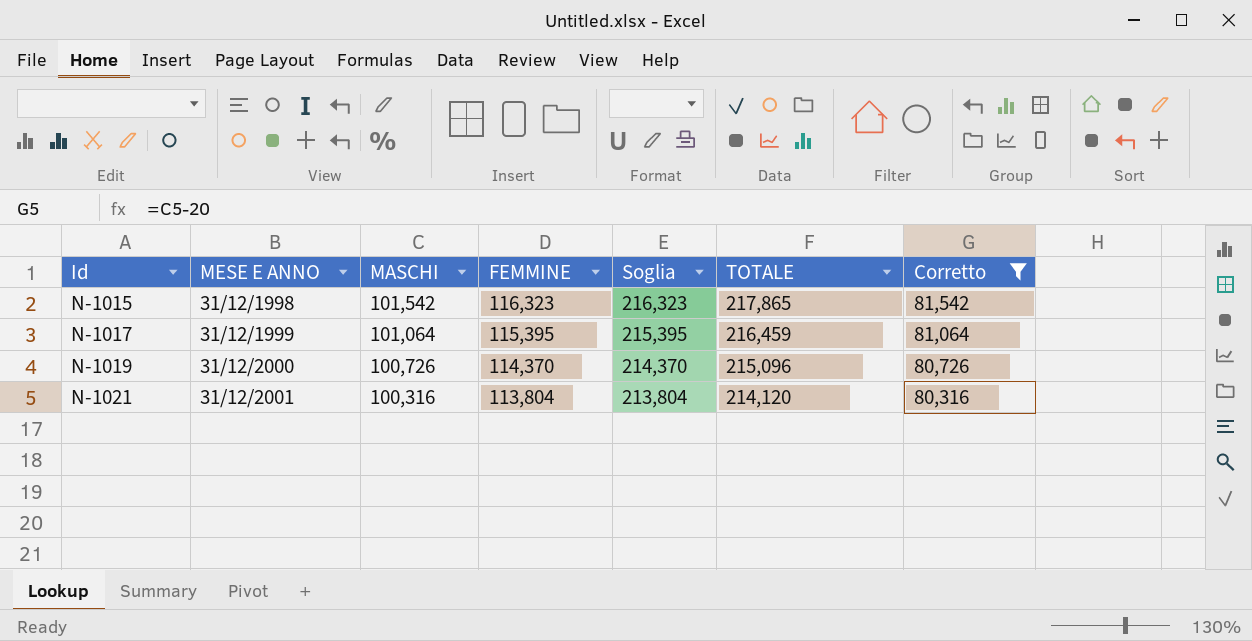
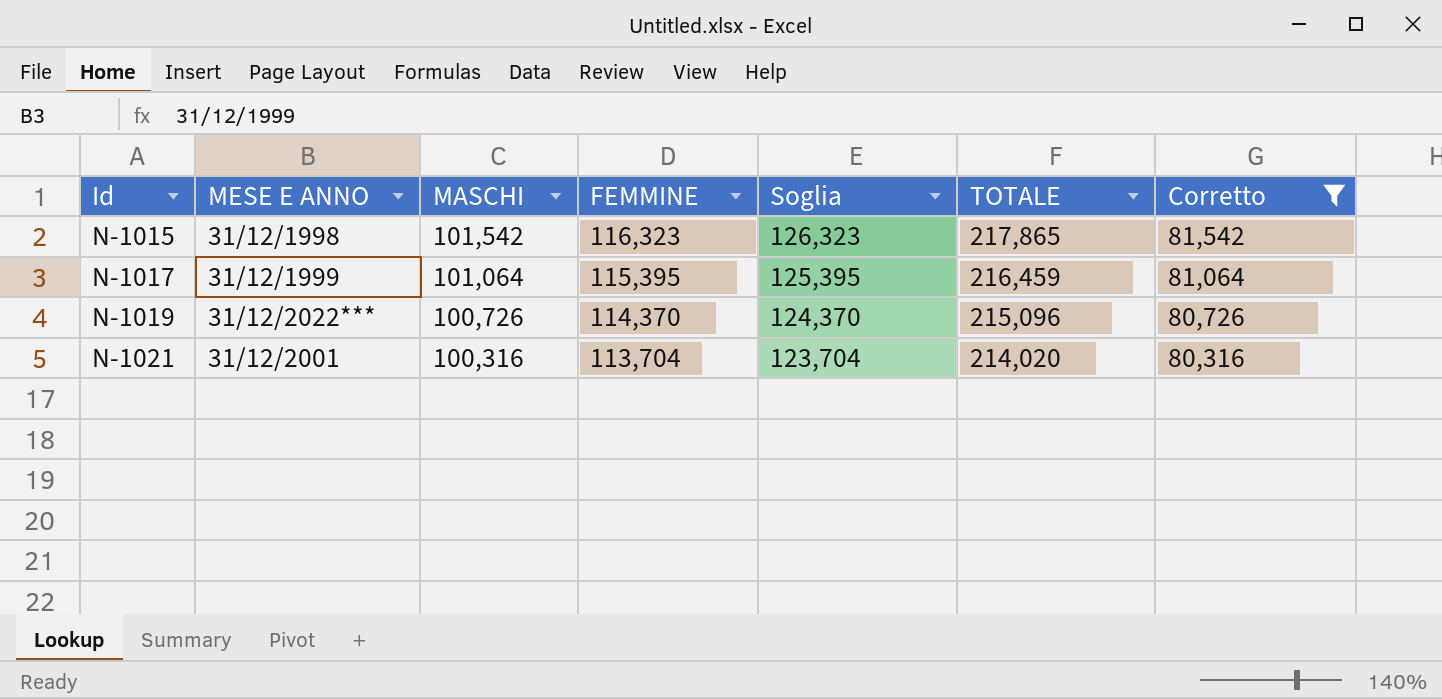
column Soglia | formula: [FEMMINE] + 100 -> [FEMMINE] + 10
N-1019 | MESE E ANNO: 31/12/2000 -> 31/12/2022***
N-1021 | FEMMINE: 113,804 -> 113,704
N-1021 | TOTALE: 214,120 -> 214,020

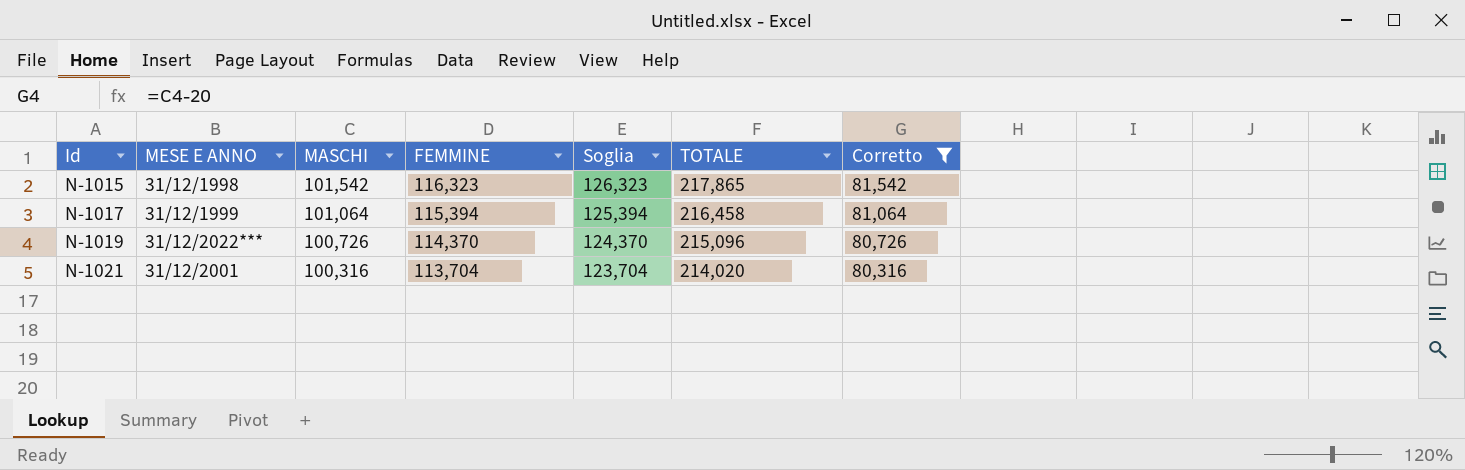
N-1017 | FEMMINE: 115,395 -> 115,394
N-1017 | Soglia: 125,395 -> 125,394
N-1017 | TOTALE: 216,459 -> 216,458

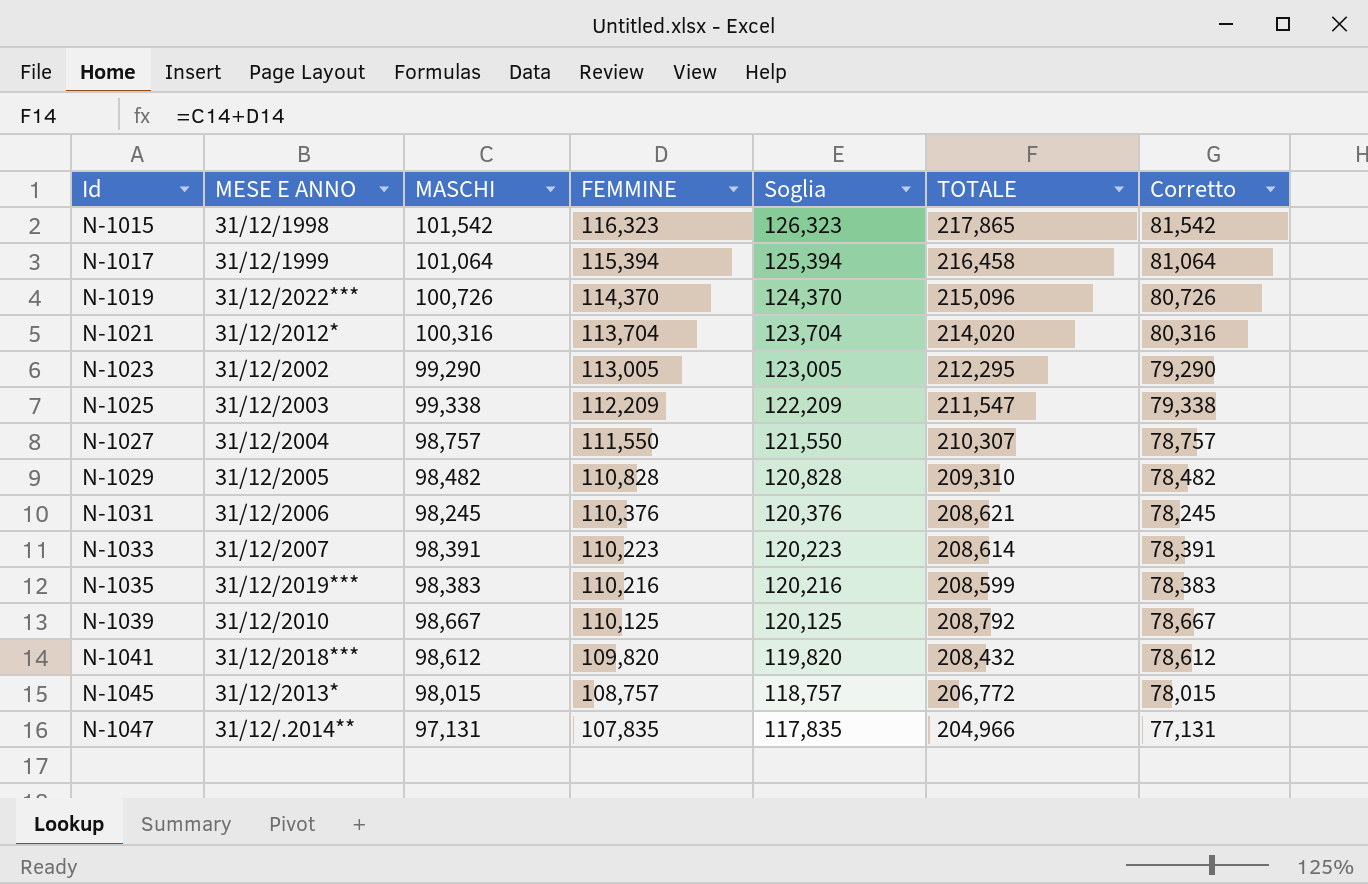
filter: Corretto >= 80,316 -> none
N-1021 | MESE E ANNO: 31/12/2001 -> 31/12/2012*

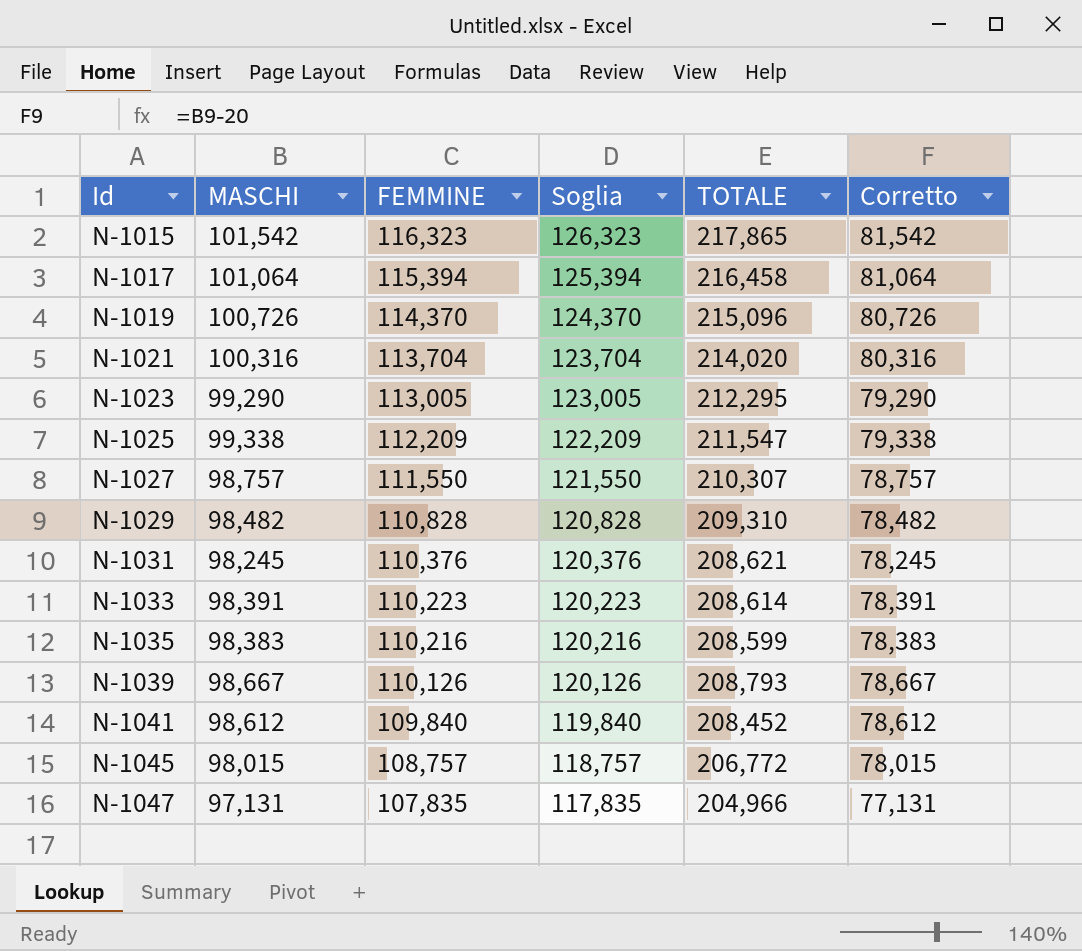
column MESE E ANNO | position: 2 -> none
N-1039 | FEMMINE: 110,125 -> 110,126
N-1039 | Soglia: 120,125 -> 120,126
N-1039 | TOTALE: 208,792 -> 208,793
N-1041 | FEMMINE: 109,820 -> 109,840
N-1041 | Soglia: 119,820 -> 119,840
N-1041 | TOTALE: 208,432 -> 208,452

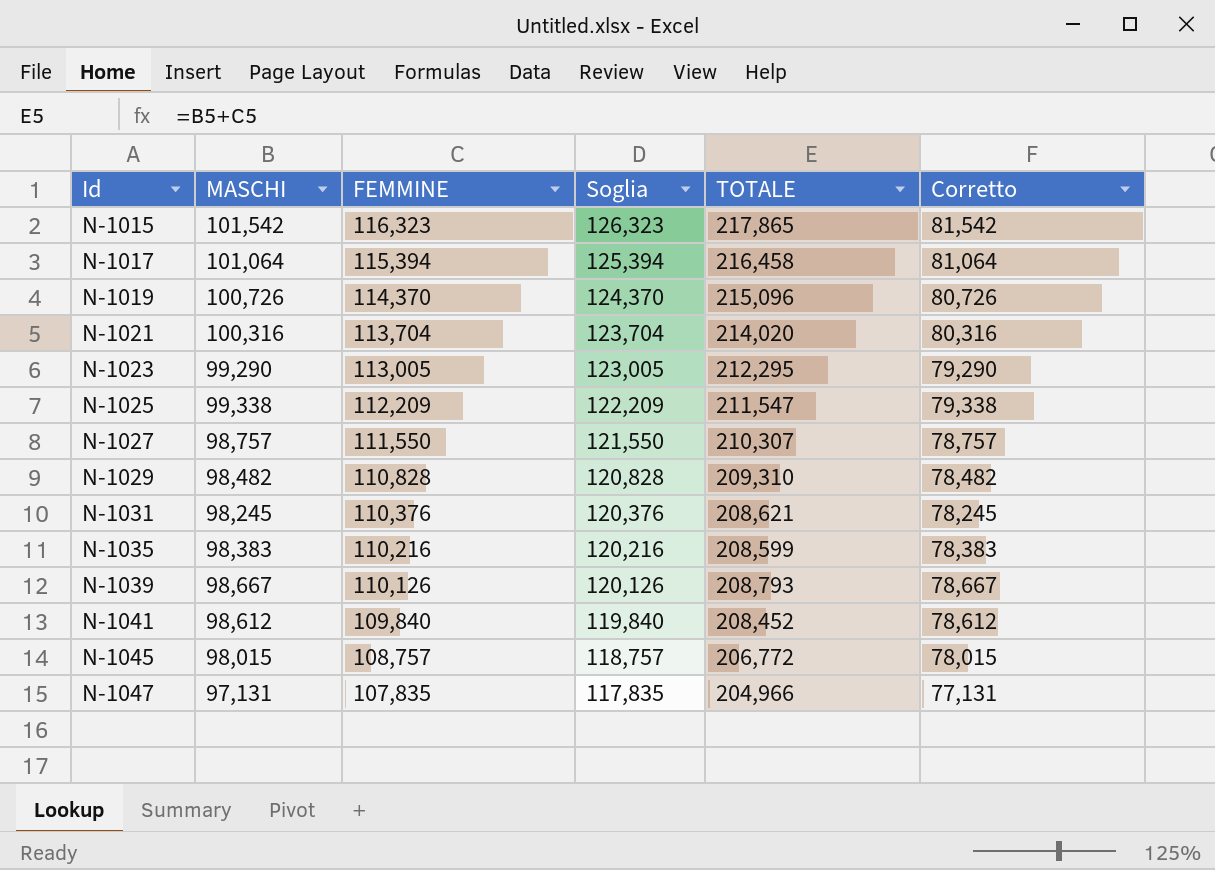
row N-1033: 98,391 | 110,223 | 120,223 | 208,614 | 78,391 -> none

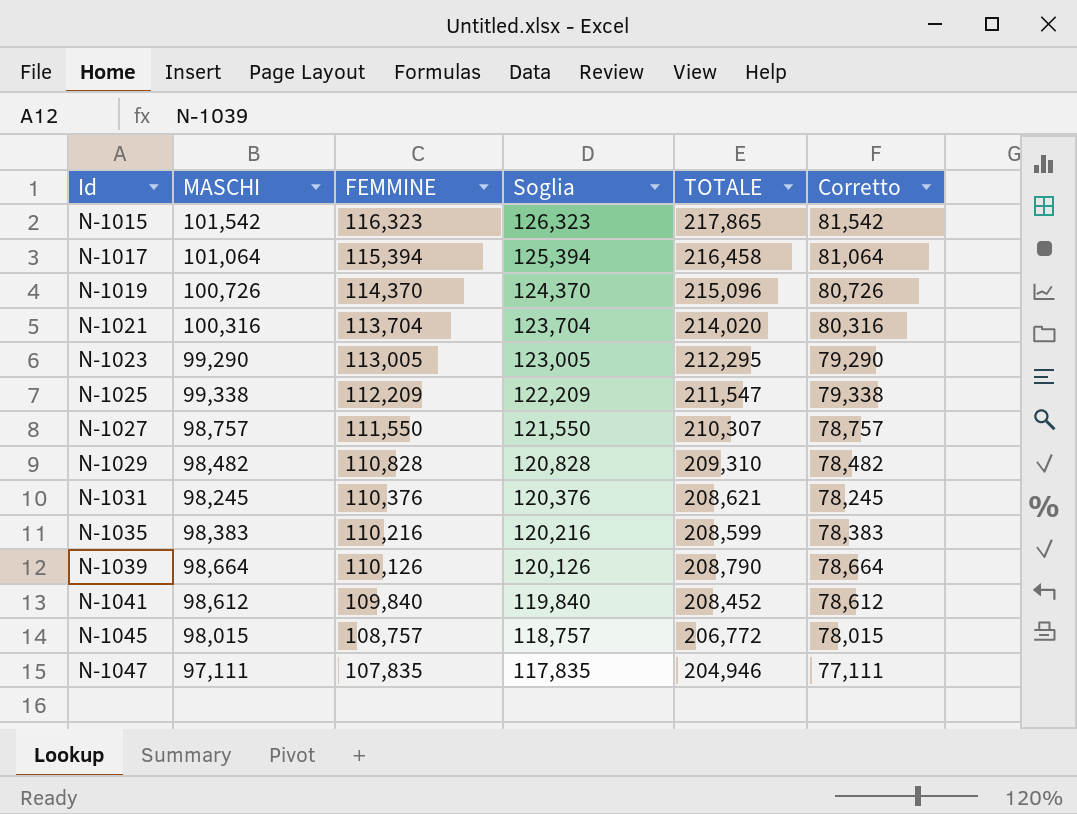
N-1039 | MASCHI: 98,667 -> 98,664
N-1039 | TOTALE: 208,793 -> 208,790
N-1039 | Corretto: 78,667 -> 78,664
N-1047 | MASCHI: 97,131 -> 97,111
N-1047 | TOTALE: 204,966 -> 204,946
N-1047 | Corretto: 77,131 -> 77,111

